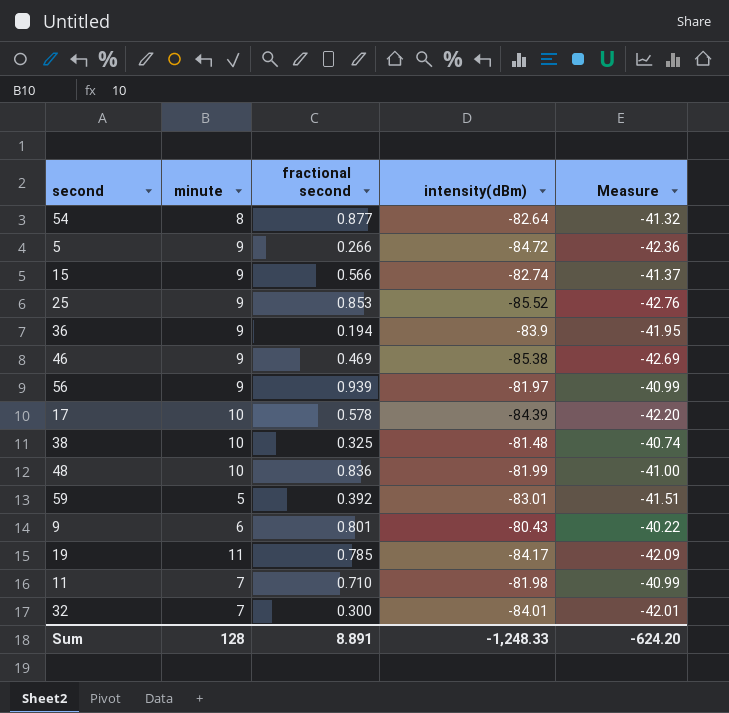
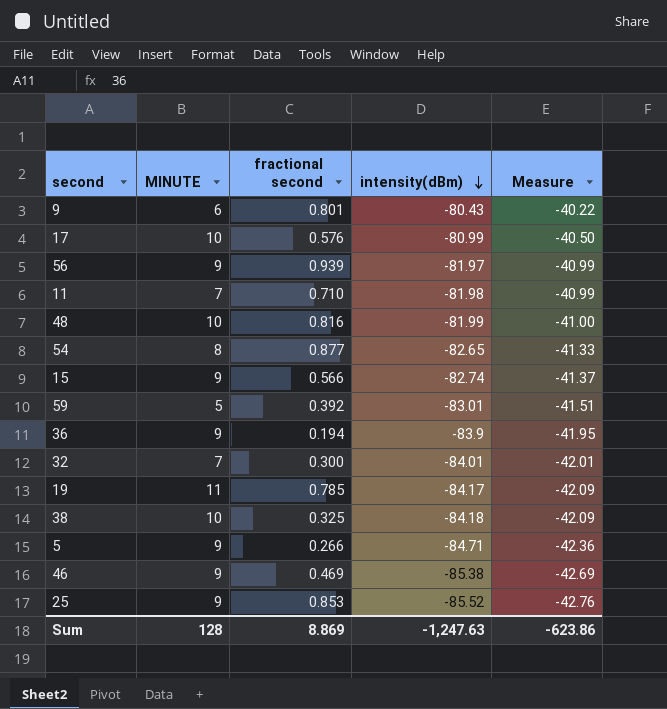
row order: none -> intensity(dBm) descending
column name: minute -> MINUTE
17 | fractional second: 0.578 -> 0.576
17 | intensity(dBm): -84.39 -> -80.99
17 | Measure: -42.20 -> -40.50
48 | fractional second: 0.836 -> 0.816
54 | intensity(dBm): -82.64 -> -82.65
54 | Measure: -41.32 -> -41.33
38 | intensity(dBm): -81.48 -> -84.18
38 | Measure: -40.74 -> -42.09
5 | intensity(dBm): -84.72 -> -84.71
Sum | fractional second: 8.891 -> 8.869
Sum | intensity(dBm): -1,248.33 -> -1,247.63
Sum | Measure: -624.20 -> -623.86

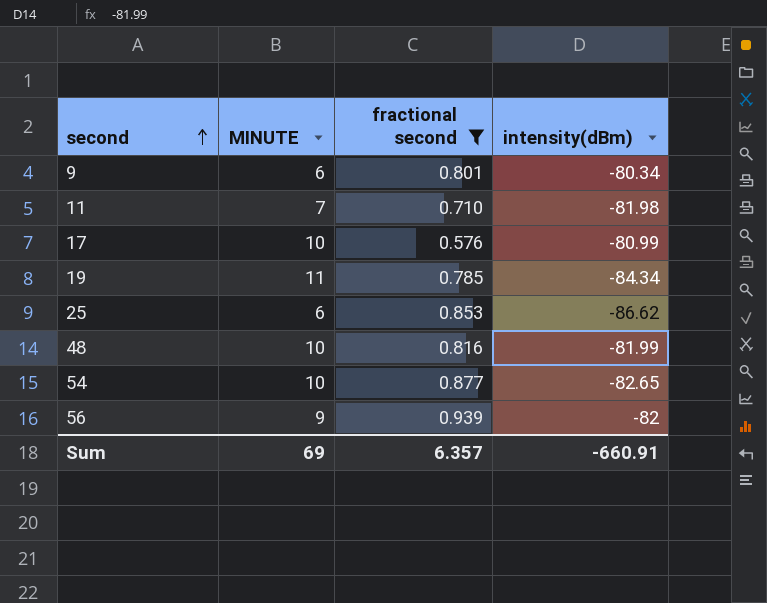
filter: none -> fractional second >= 0.576
row order: intensity(dBm) descending -> second ascending
column Measure | formula: [intensity(dBm)] * 0.5 -> none
9 | intensity(dBm): -80.43 -> -80.34
19 | intensity(dBm): -84.17 -> -84.34
25 | MINUTE: 9 -> 6
25 | intensity(dBm): -85.52 -> -86.62
54 | MINUTE: 8 -> 10
56 | intensity(dBm): -81.97 -> -82
Sum | MINUTE: 128 -> 69
Sum | fractional second: 8.869 -> 6.357
Sum | intensity(dBm): -1,247.63 -> -660.91

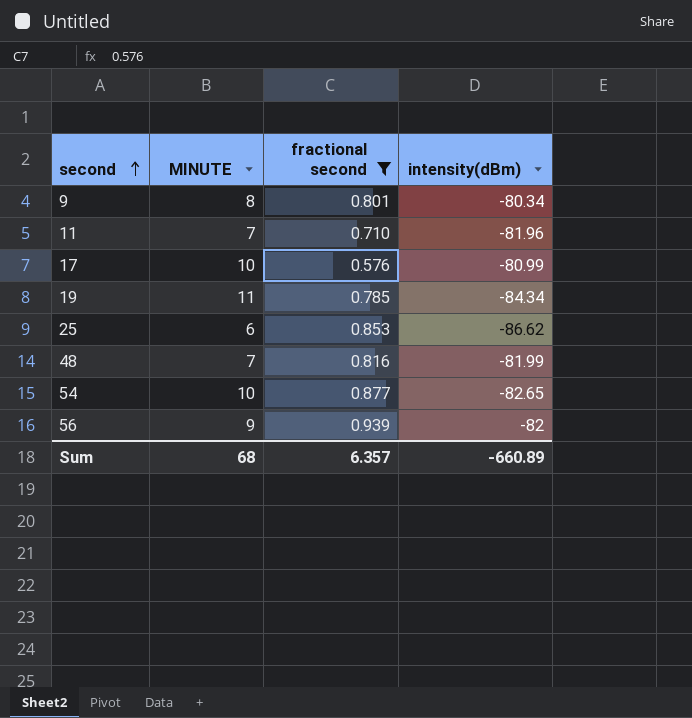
9 | MINUTE: 6 -> 8
11 | intensity(dBm): -81.98 -> -81.96
48 | MINUTE: 10 -> 7
Sum | MINUTE: 69 -> 68
Sum | intensity(dBm): -660.91 -> -660.89

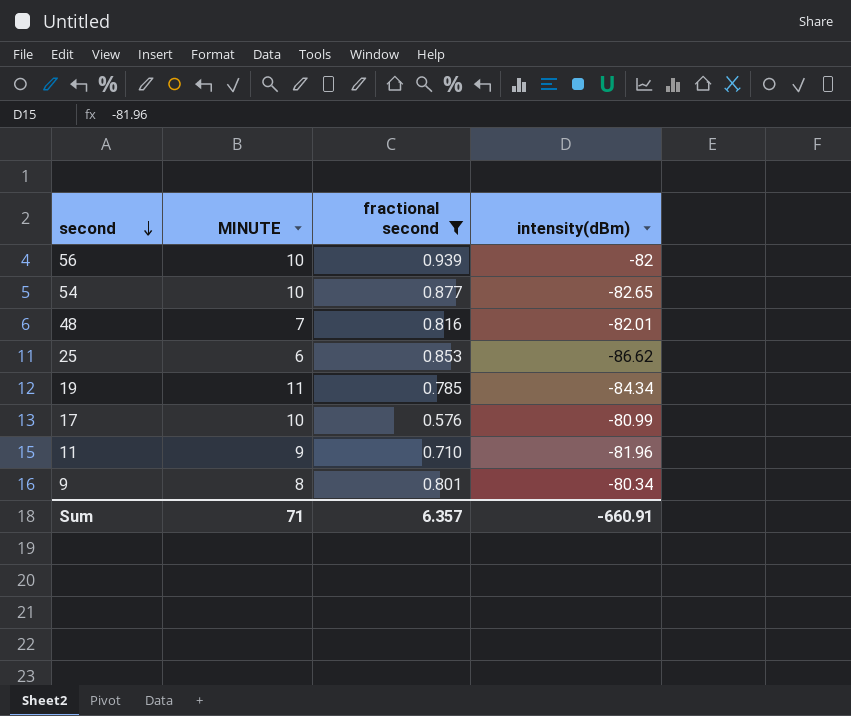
row order: second ascending -> second descending
56 | MINUTE: 9 -> 10
48 | intensity(dBm): -81.99 -> -82.01
11 | MINUTE: 7 -> 9
Sum | MINUTE: 68 -> 71
Sum | intensity(dBm): -660.89 -> -660.91

